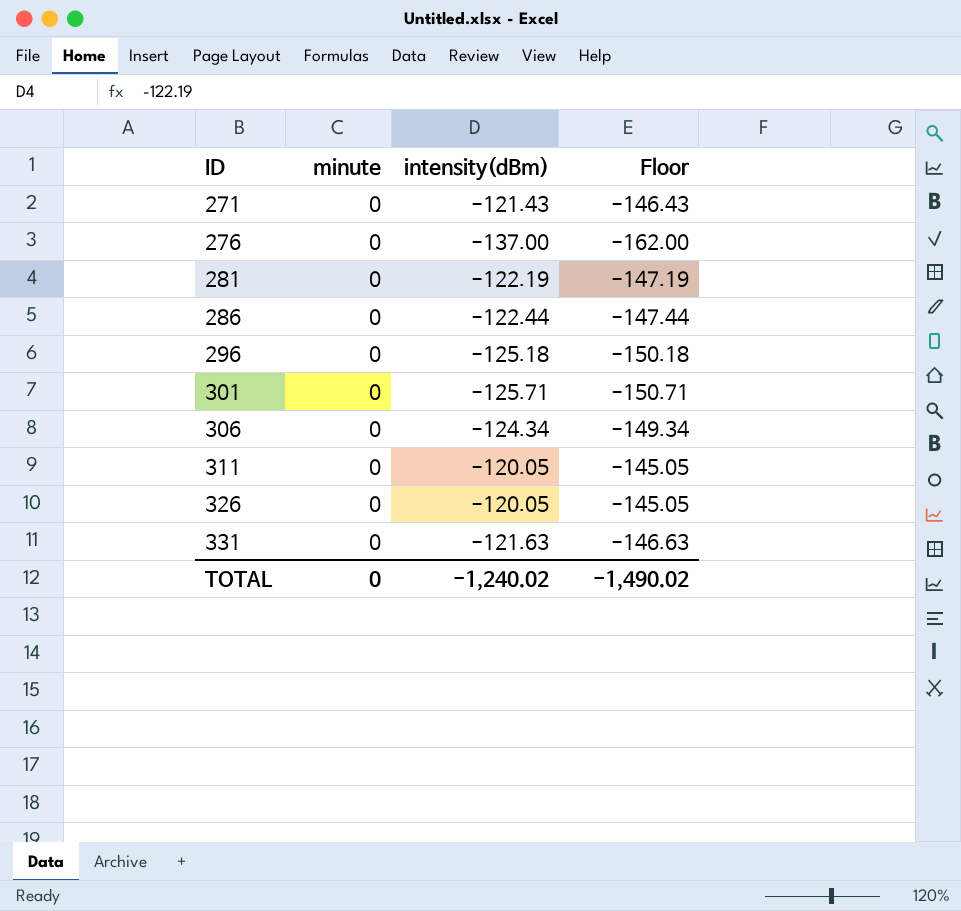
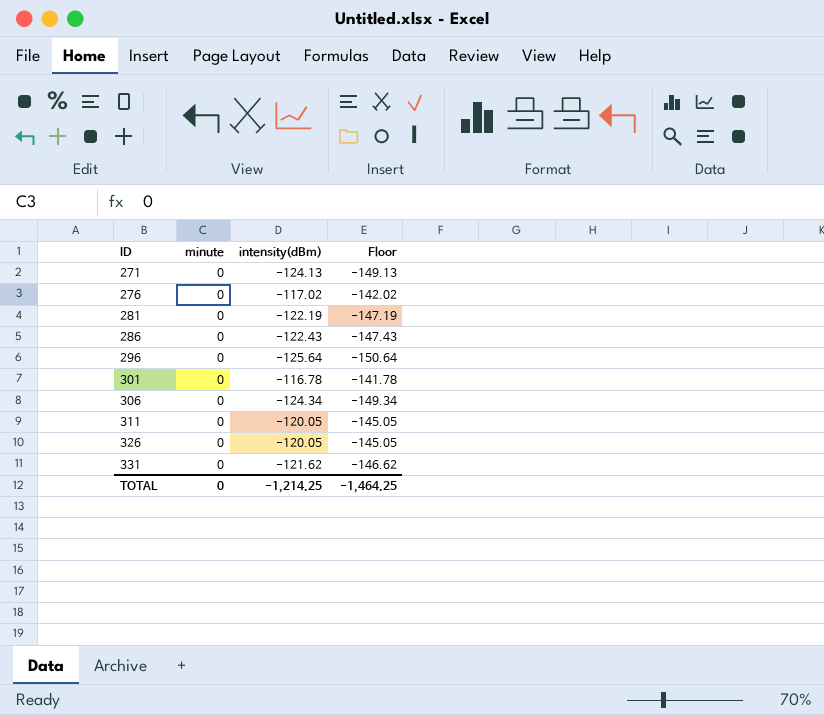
271 | intensity(dBm): -121.43 -> -124.13
271 | Floor: -146.43 -> -149.13
276 | intensity(dBm): -137.00 -> -117.02
276 | Floor: -162.00 -> -142.02
286 | intensity(dBm): -122.44 -> -122.43
286 | Floor: -147.44 -> -147.43
296 | intensity(dBm): -125.18 -> -125.64
296 | Floor: -150.18 -> -150.64
301 | intensity(dBm): -125.71 -> -116.78
301 | Floor: -150.71 -> -141.78
331 | intensity(dBm): -121.63 -> -121.62
331 | Floor: -146.63 -> -146.62
TOTAL | intensity(dBm): -1,240.02 -> -1,214.25
TOTAL | Floor: -1,490.02 -> -1,464.25

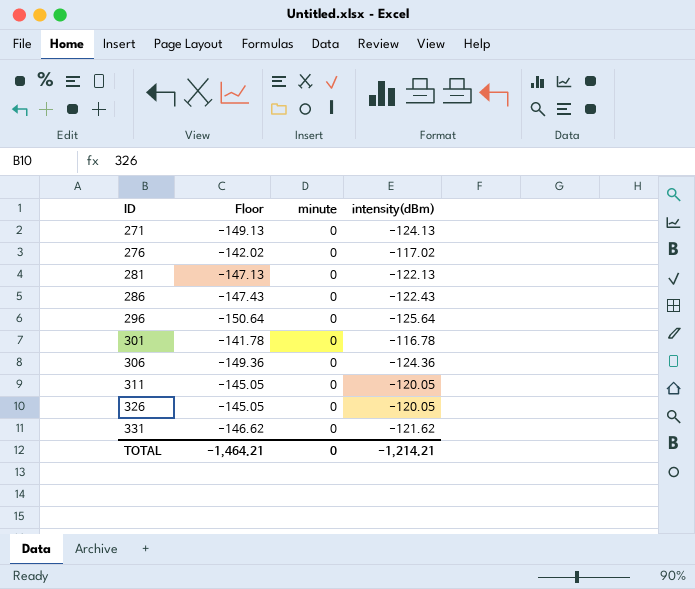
column Floor | position: 4 -> 2
281 | Floor: -147.19 -> -147.13
281 | intensity(dBm): -122.19 -> -122.13
306 | Floor: -149.34 -> -149.36
306 | intensity(dBm): -124.34 -> -124.36
TOTAL | Floor: -1,464.25 -> -1,464.21
TOTAL | intensity(dBm): -1,214.25 -> -1,214.21

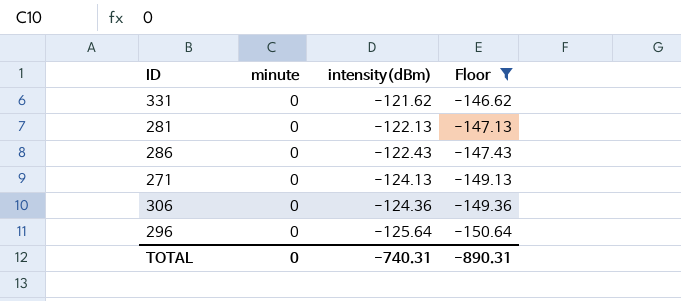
filter: none -> Floor <= -146.62
row order: ID ascending -> intensity(dBm) descending
column Floor | position: 2 -> 4
TOTAL | intensity(dBm): -1,214.21 -> -740.31
TOTAL | Floor: -1,464.21 -> -890.31

